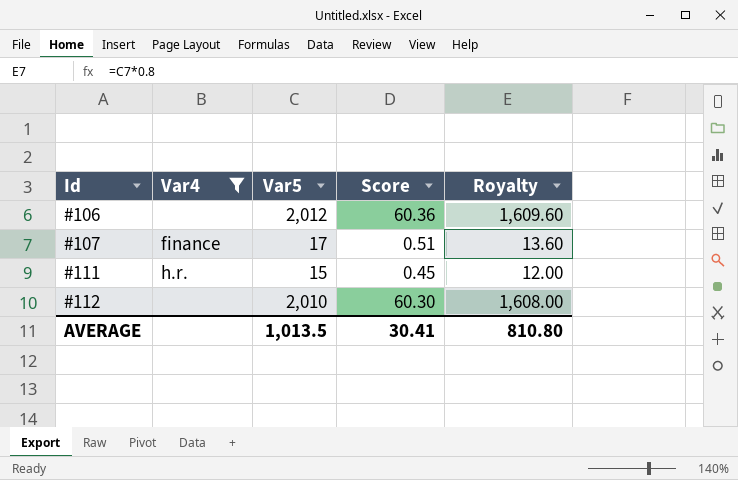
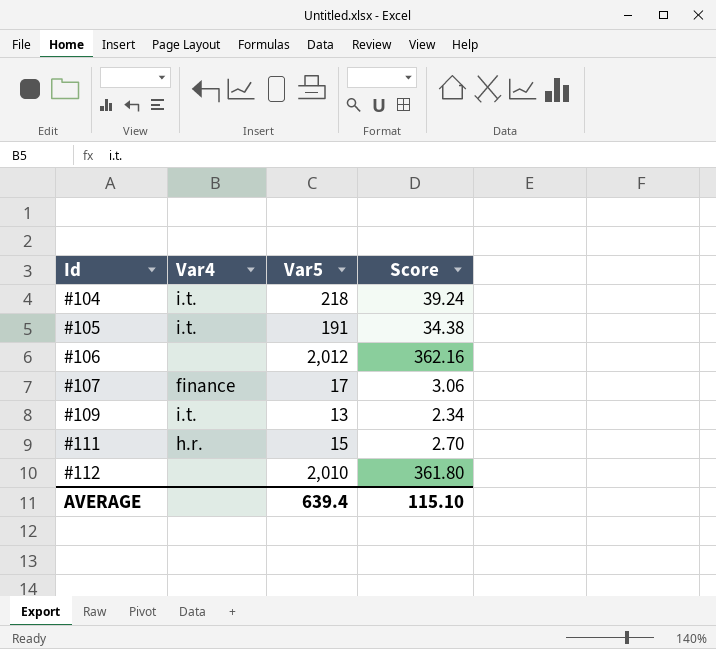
filter: Var4 != i.t. -> none
column Royalty | formula: [Var5] * 0.8 -> none
column Score | formula: [Var5] * 0.03 -> [Var5] * 0.18
AVERAGE | Var5: 1,013.5 -> 639.4
AVERAGE | Score: 30.41 -> 115.10

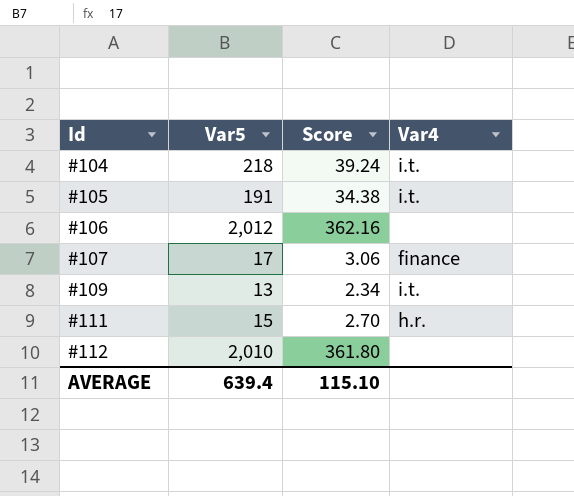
column Var4 | position: 2 -> 4

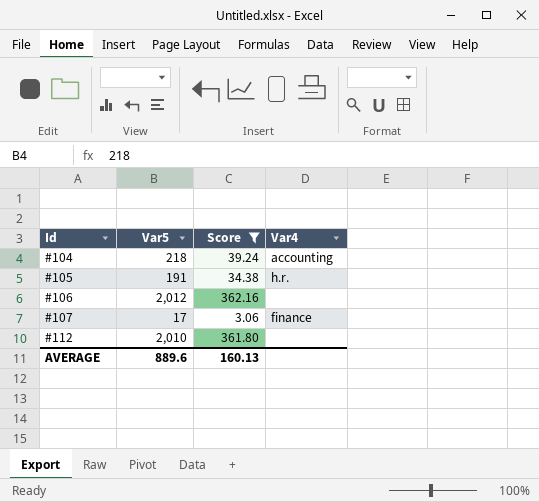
filter: none -> Score >= 3.06
#104 | Var4: i.t. -> accounting
#105 | Var4: i.t. -> h.r.
AVERAGE | Var5: 639.4 -> 889.6
AVERAGE | Score: 115.10 -> 160.13

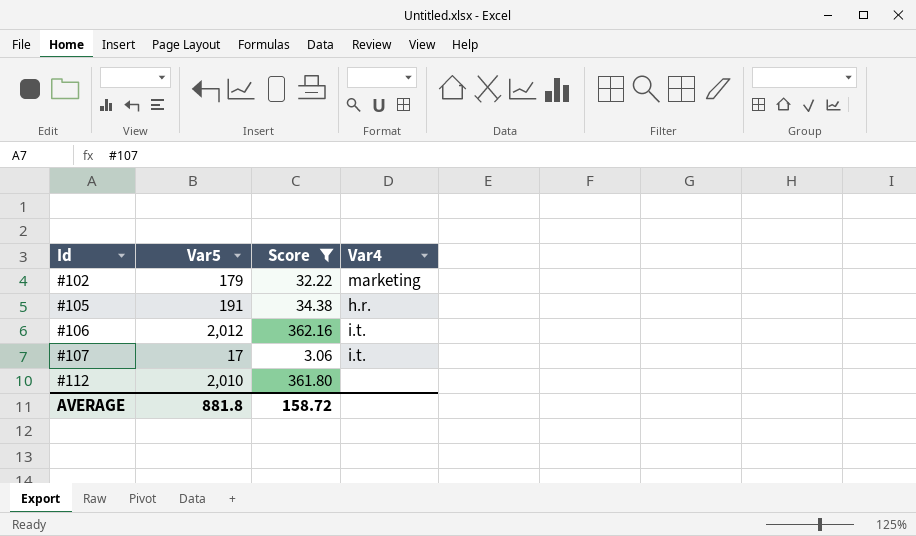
row #104: 218 | 39.24 | accounting -> none
row #102: none -> 179 | 32.22 | marketing
#106 | Var4: none -> i.t.
#107 | Var4: finance -> i.t.
AVERAGE | Var5: 889.6 -> 881.8
AVERAGE | Score: 160.13 -> 158.72

